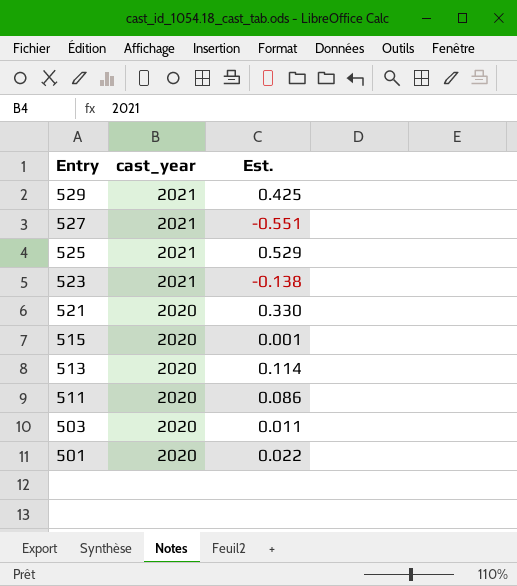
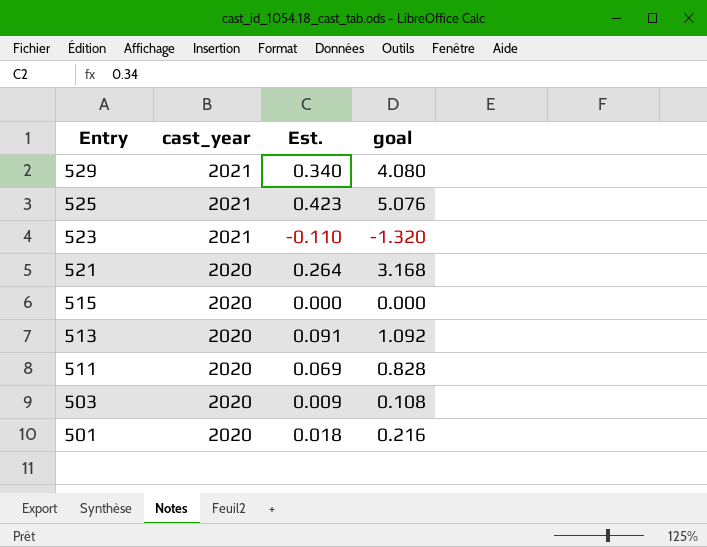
column goal | formula: none -> [Est.] * 12
row 527: 2021 | -0.551 -> none
529 | Est.: 0.425 -> 0.340
525 | Est.: 0.529 -> 0.423
523 | Est.: -0.138 -> -0.110
521 | Est.: 0.330 -> 0.264
515 | Est.: 0.001 -> 0.000
513 | Est.: 0.114 -> 0.091
511 | Est.: 0.086 -> 0.069
503 | Est.: 0.011 -> 0.009
501 | Est.: 0.022 -> 0.018

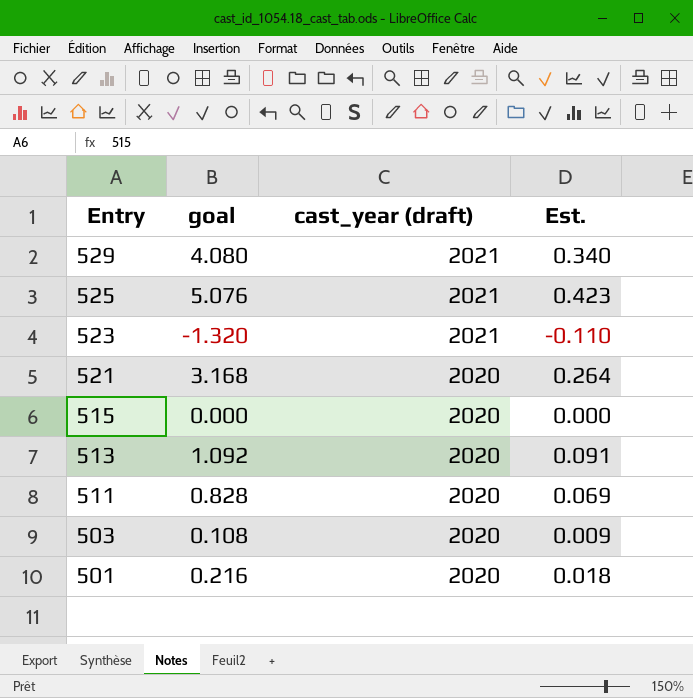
column goal | position: 4 -> 2
column name: cast_year -> cast_year (draft)

